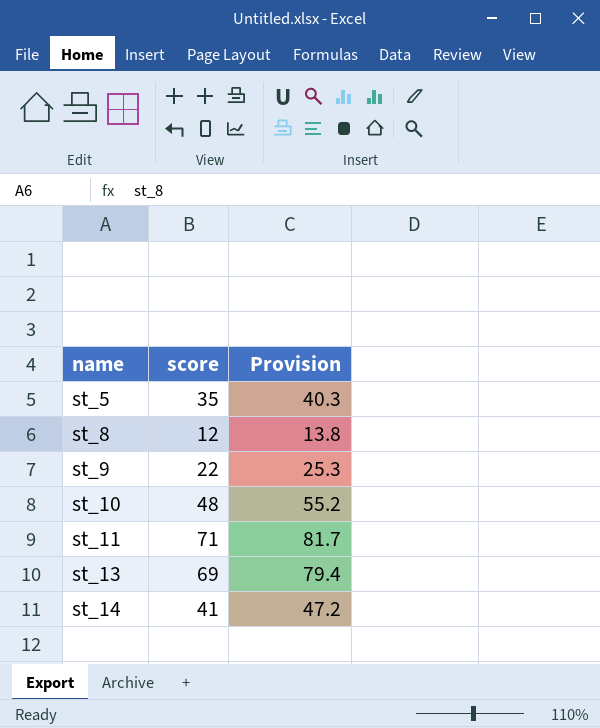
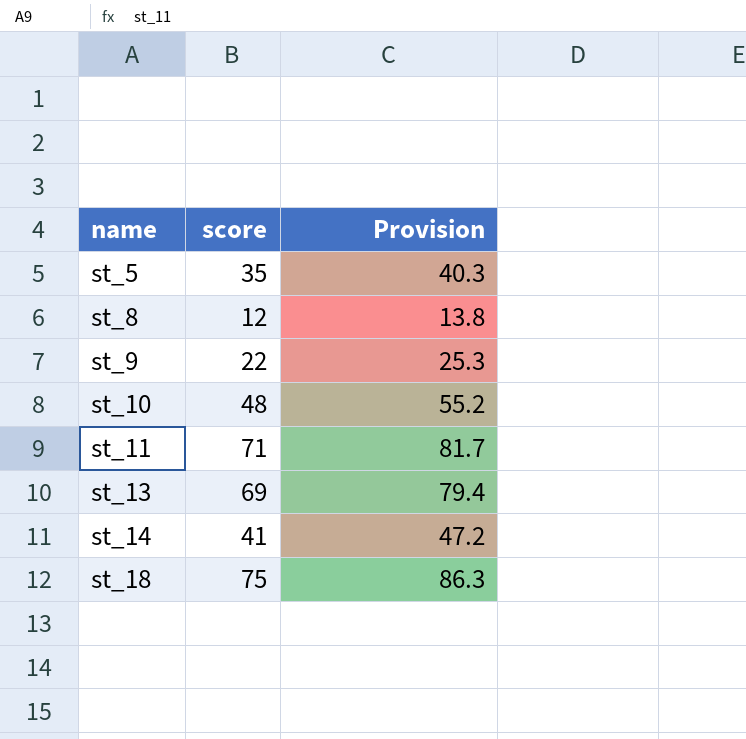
row st_18: none -> 75 | 86.3

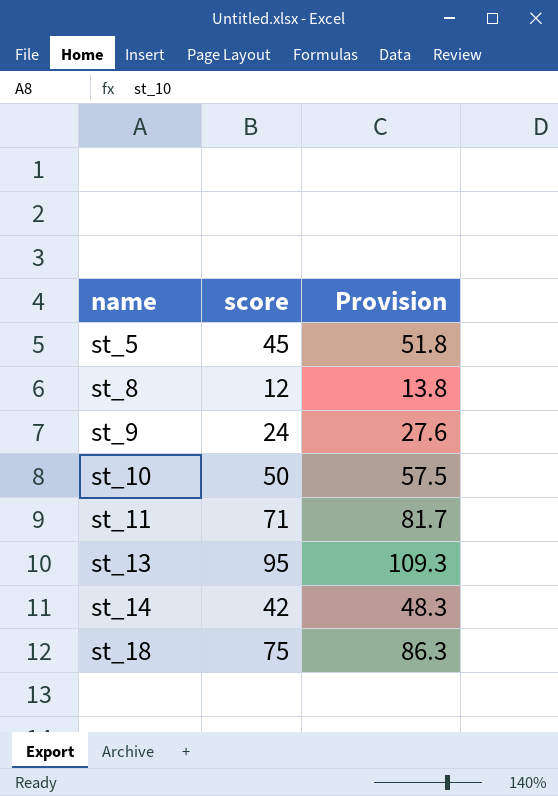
st_5 | score: 35 -> 45
st_5 | Provision: 40.3 -> 51.8
st_9 | score: 22 -> 24
st_9 | Provision: 25.3 -> 27.6
st_10 | score: 48 -> 50
st_10 | Provision: 55.2 -> 57.5
st_13 | score: 69 -> 95
st_13 | Provision: 79.4 -> 109.3
st_14 | score: 41 -> 42
st_14 | Provision: 47.2 -> 48.3

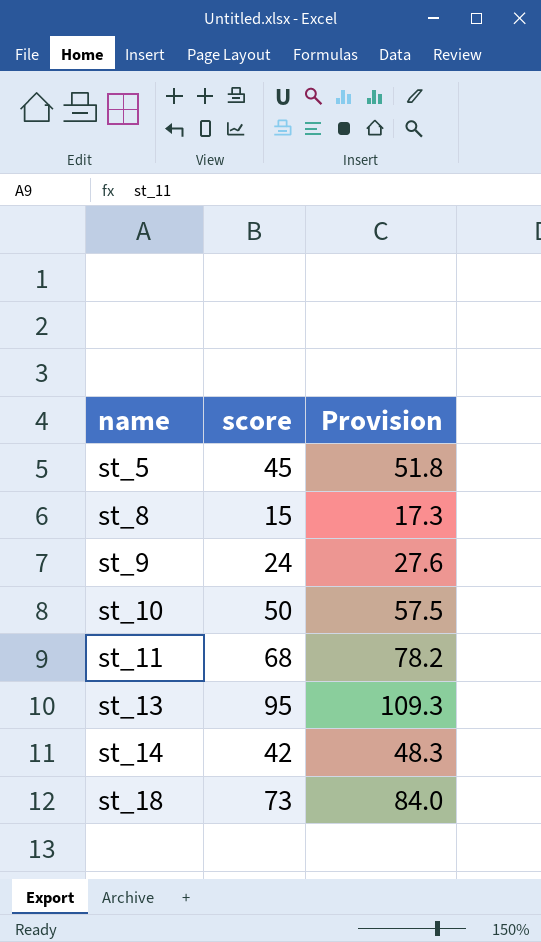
st_8 | score: 12 -> 15
st_8 | Provision: 13.8 -> 17.3
st_11 | score: 71 -> 68
st_11 | Provision: 81.7 -> 78.2
st_18 | score: 75 -> 73
st_18 | Provision: 86.3 -> 84.0

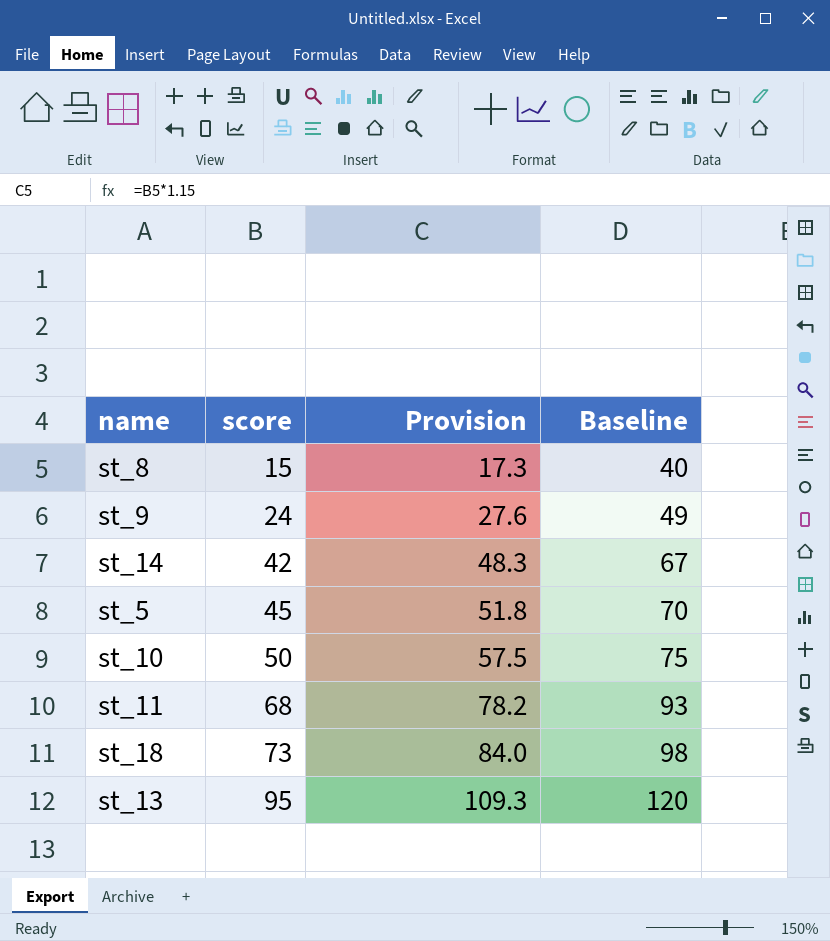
row order: name ascending -> score ascending
column Baseline | formula: none -> [score] + 25

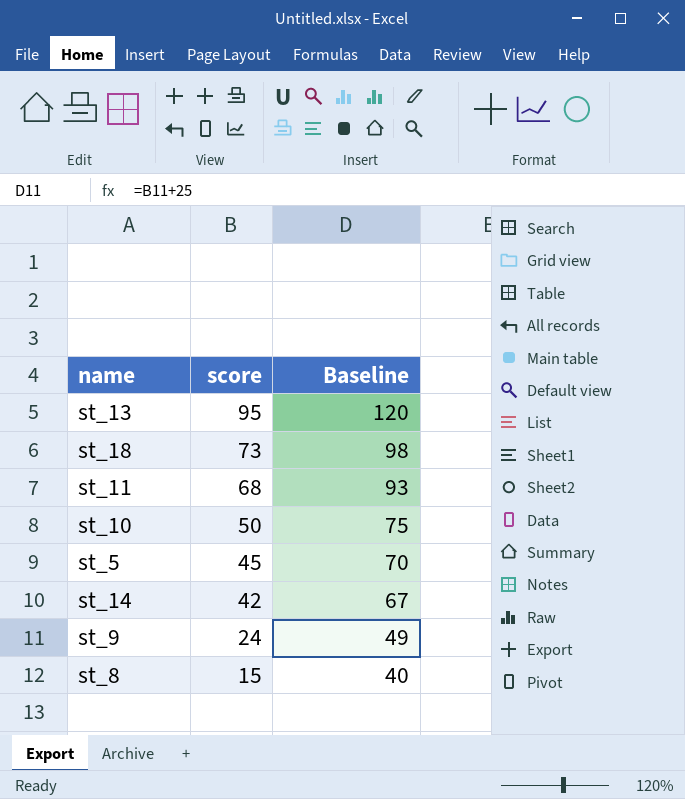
row order: score ascending -> score descending
column Provision | formula: [score] * 1.15 -> none

